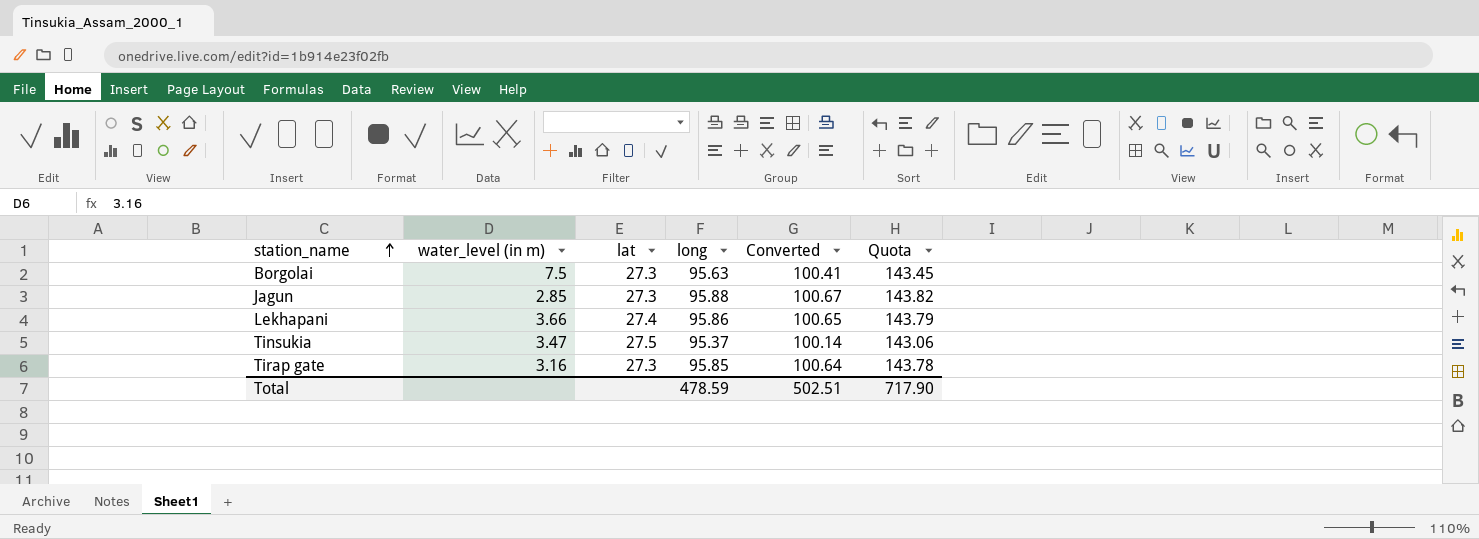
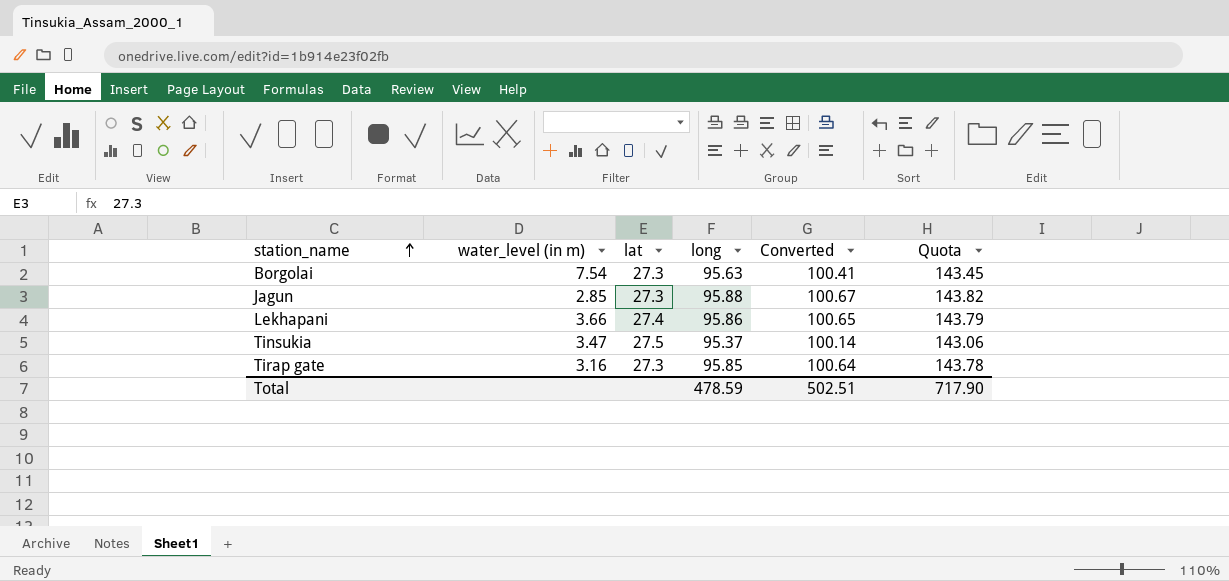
Borgolai | water_level (in m): 7.5 -> 7.54

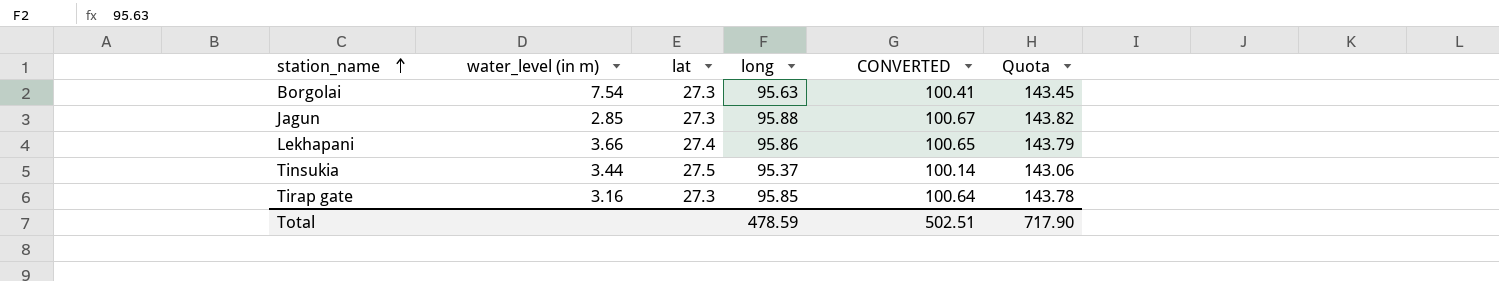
column name: Converted -> CONVERTED
Tinsukia | water_level (in m): 3.47 -> 3.44

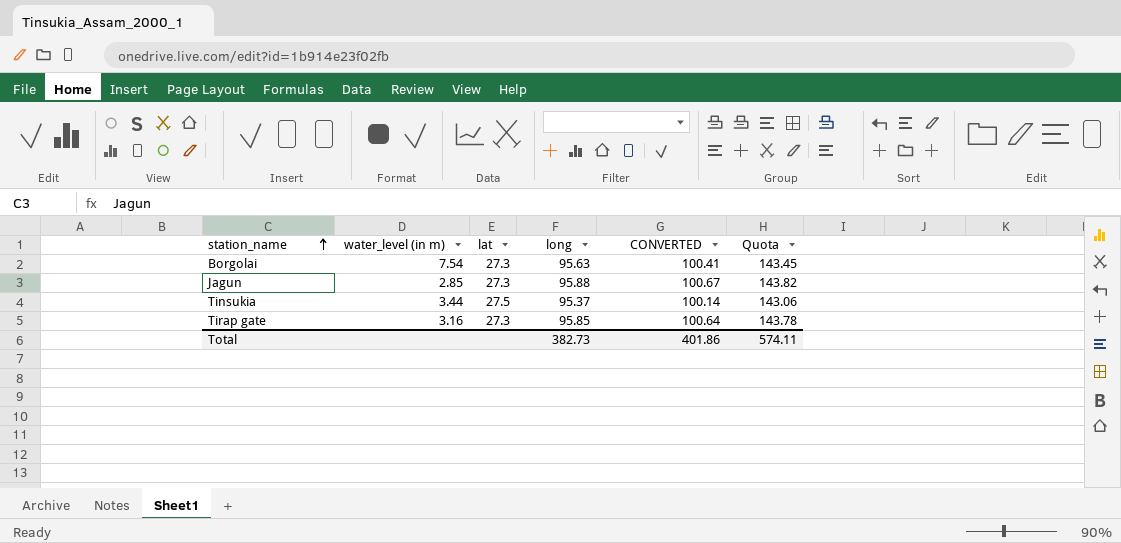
row Lekhapani: 3.66 | 27.4 | 95.86 | 100.65 | 143.79 -> none
Total | long: 478.59 -> 382.73
Total | CONVERTED: 502.51 -> 401.86
Total | Quota: 717.90 -> 574.11

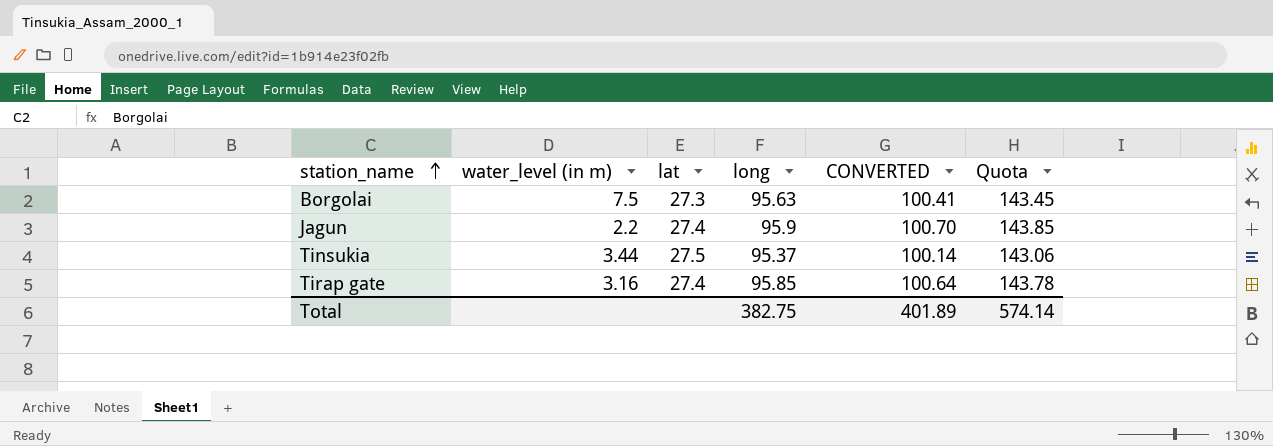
Borgolai | water_level (in m): 7.54 -> 7.5
Jagun | water_level (in m): 2.85 -> 2.2
Jagun | lat: 27.3 -> 27.4
Jagun | long: 95.88 -> 95.9
Jagun | CONVERTED: 100.67 -> 100.70
Jagun | Quota: 143.82 -> 143.85
Tirap gate | lat: 27.3 -> 27.4
Total | long: 382.73 -> 382.75
Total | CONVERTED: 401.86 -> 401.89
Total | Quota: 574.11 -> 574.14

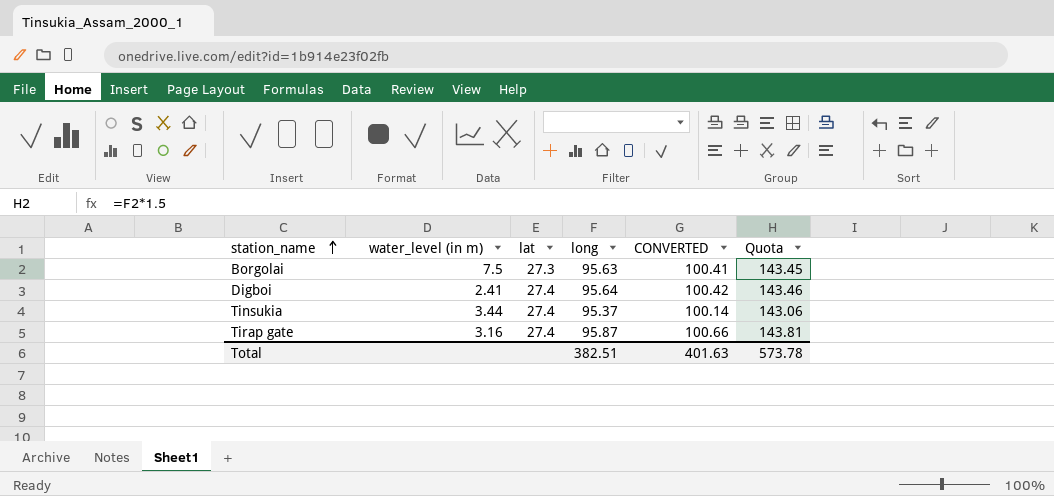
row Jagun: 2.2 | 27.4 | 95.9 | 100.70 | 143.85 -> none
row Digboi: none -> 2.41 | 27.4 | 95.64 | 100.42 | 143.46
Tinsukia | lat: 27.5 -> 27.4
Tirap gate | long: 95.85 -> 95.87
Tirap gate | CONVERTED: 100.64 -> 100.66
Tirap gate | Quota: 143.78 -> 143.81
Total | long: 382.75 -> 382.51
Total | CONVERTED: 401.89 -> 401.63
Total | Quota: 574.14 -> 573.78

